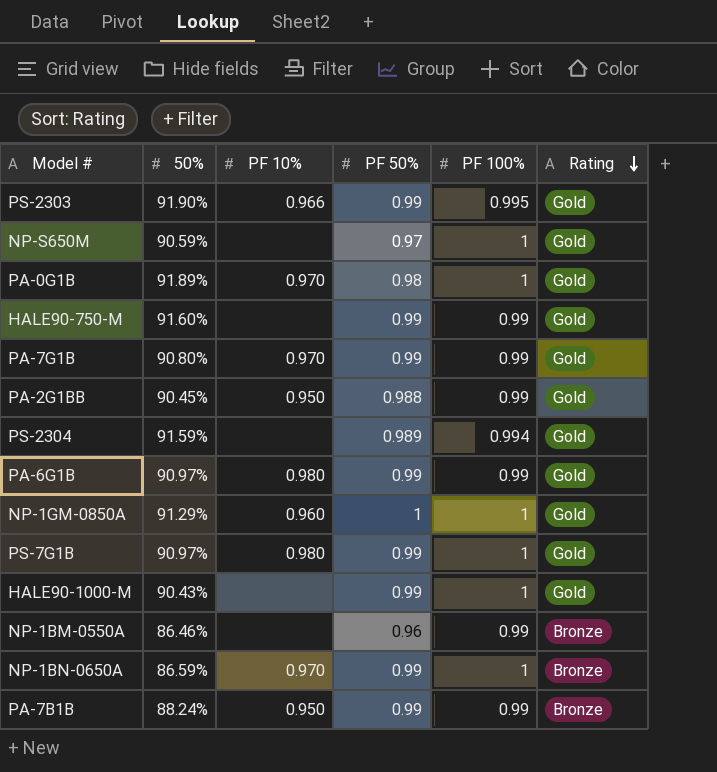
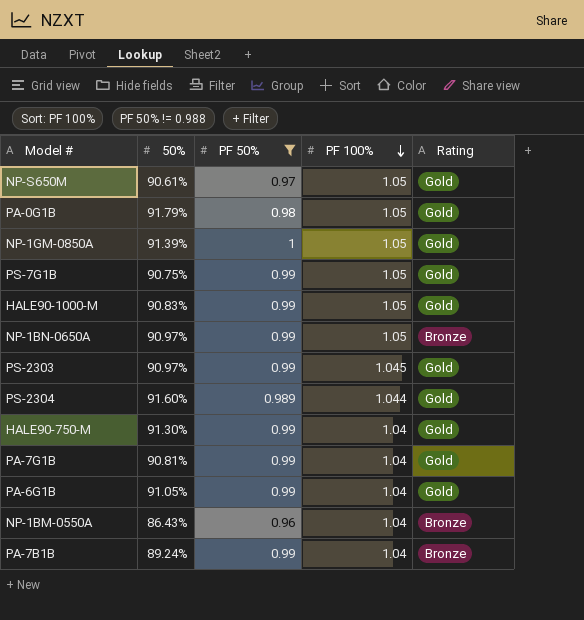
filter: none -> PF 50% != 0.988
row order: Rating descending -> PF 100% descending
column PF 10% | position: 3 -> none
NP-S650M | 50%: 90.59% -> 90.61%
NP-S650M | PF 100%: 1 -> 1.05
PA-0G1B | 50%: 91.89% -> 91.79%
PA-0G1B | PF 100%: 1 -> 1.05
NP-1GM-0850A | 50%: 91.29% -> 91.39%
NP-1GM-0850A | PF 100%: 1 -> 1.05
PS-7G1B | 50%: 90.97% -> 90.75%
PS-7G1B | PF 100%: 1 -> 1.05
HALE90-1000-M | 50%: 90.43% -> 90.83%
HALE90-1000-M | PF 100%: 1 -> 1.05
NP-1BN-0650A | 50%: 86.59% -> 90.97%
NP-1BN-0650A | PF 100%: 1 -> 1.05
PS-2303 | 50%: 91.90% -> 90.97%
PS-2303 | PF 100%: 0.995 -> 1.045
PS-2304 | 50%: 91.59% -> 91.60%
PS-2304 | PF 100%: 0.994 -> 1.044
HALE90-750-M | 50%: 91.60% -> 91.30%
HALE90-750-M | PF 100%: 0.99 -> 1.04
PA-7G1B | 50%: 90.80% -> 90.81%
PA-7G1B | PF 100%: 0.99 -> 1.04
PA-6G1B | 50%: 90.97% -> 91.05%
PA-6G1B | PF 100%: 0.99 -> 1.04
NP-1BM-0550A | 50%: 86.46% -> 86.43%
NP-1BM-0550A | PF 100%: 0.99 -> 1.04
PA-7B1B | 50%: 88.24% -> 89.24%
PA-7B1B | PF 100%: 0.99 -> 1.04

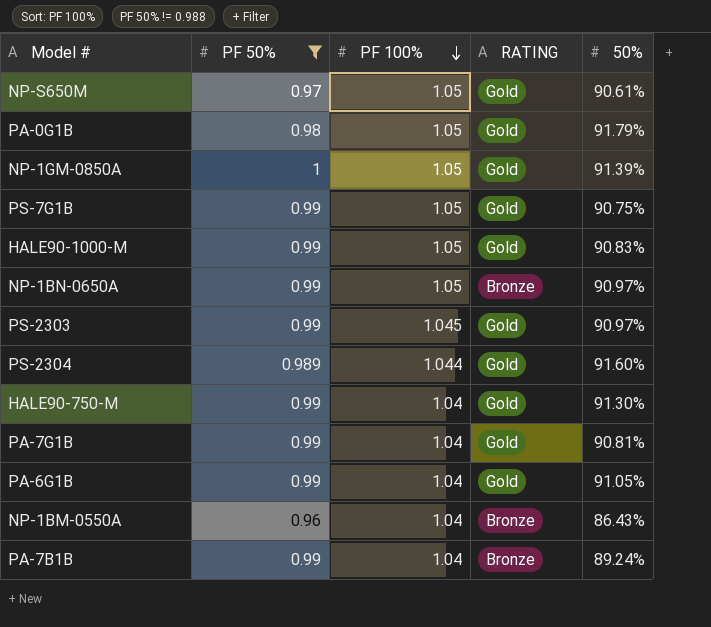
column name: Rating -> RATING
column 50% | position: 2 -> 5

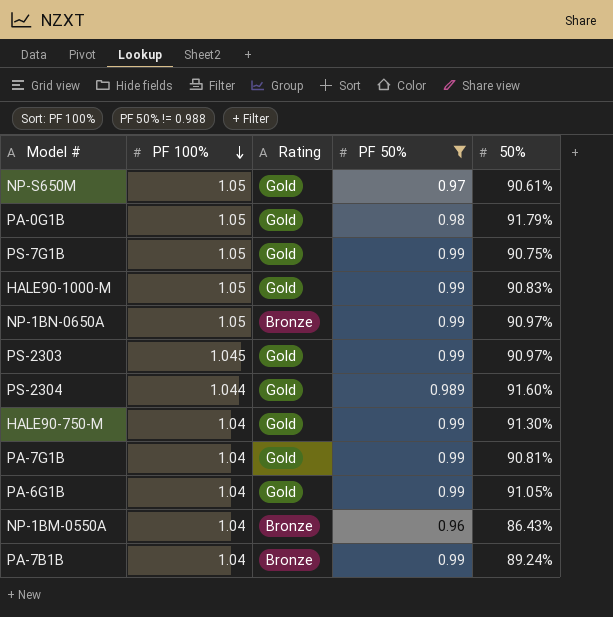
column name: RATING -> Rating
column PF 50% | position: 2 -> 4
row NP-1GM-0850A: 1 | 1.05 | Gold | 91.39% -> none

